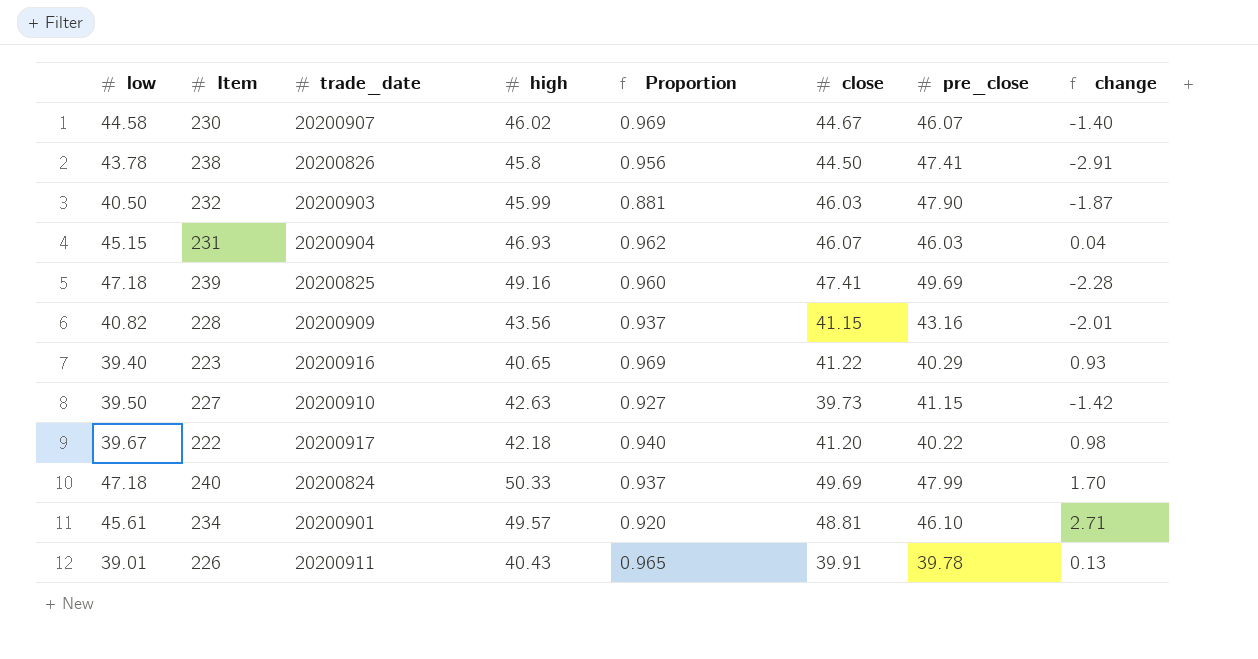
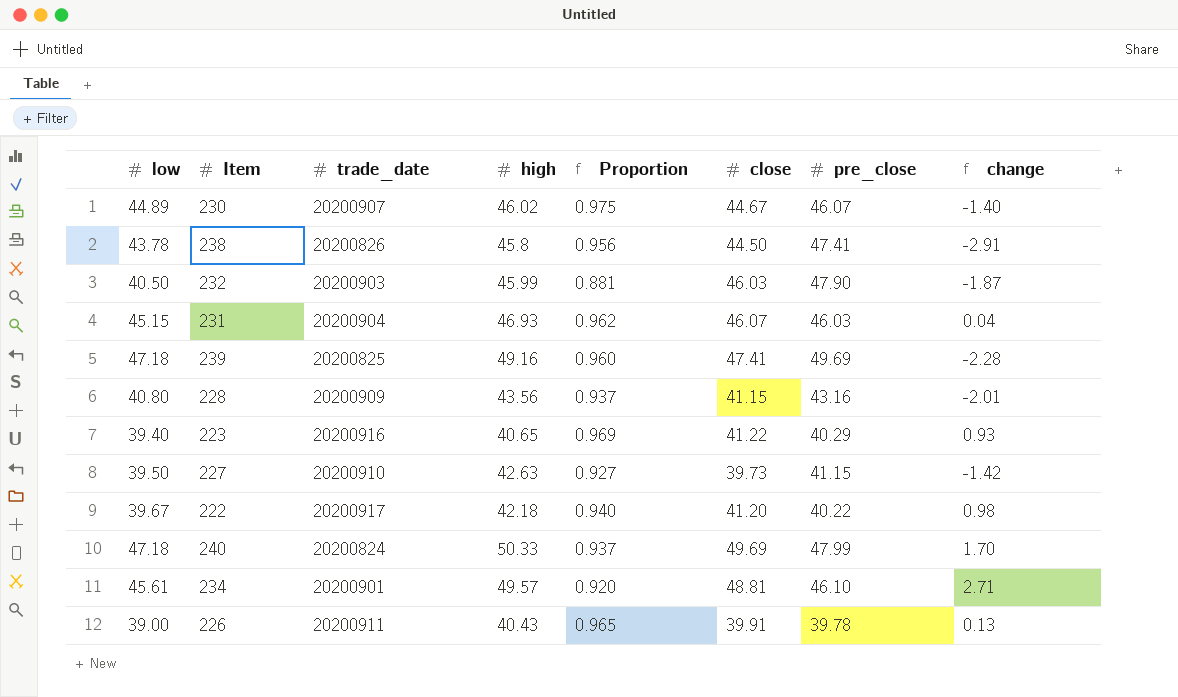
230 | low: 44.58 -> 44.89
230 | Proportion: 0.969 -> 0.975
228 | low: 40.82 -> 40.80
226 | low: 39.01 -> 39.00

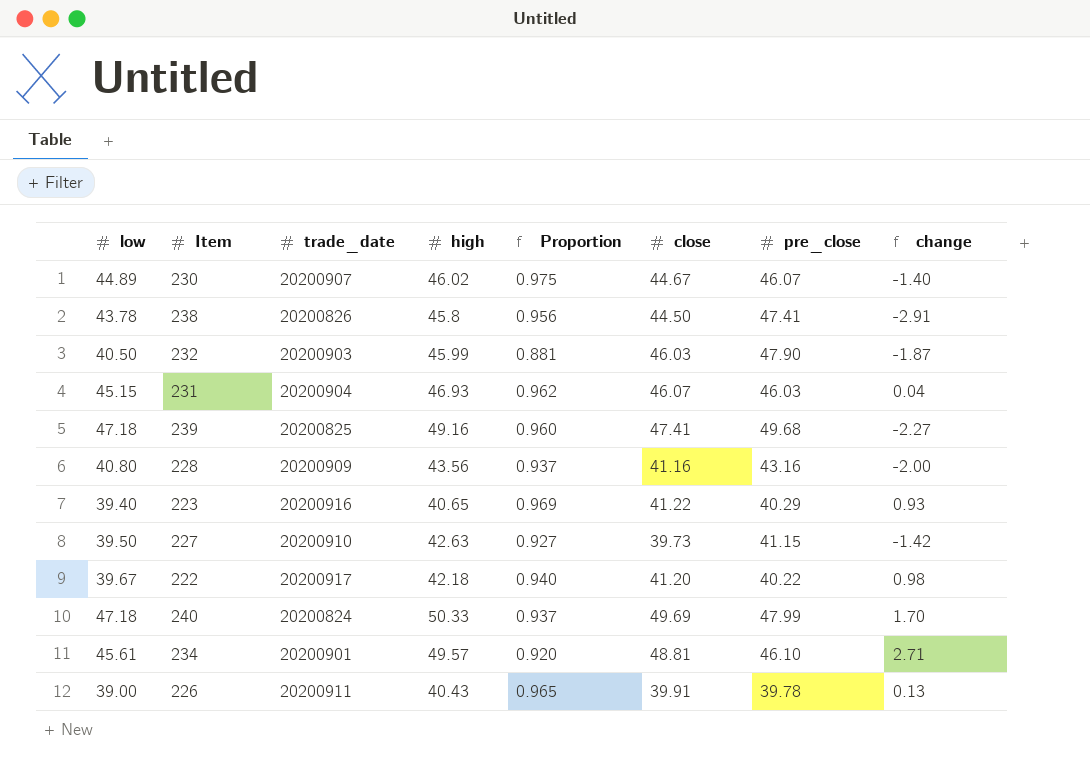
239 | pre_close: 49.69 -> 49.68
239 | change: -2.28 -> -2.27
228 | close: 41.15 -> 41.16
228 | change: -2.01 -> -2.00

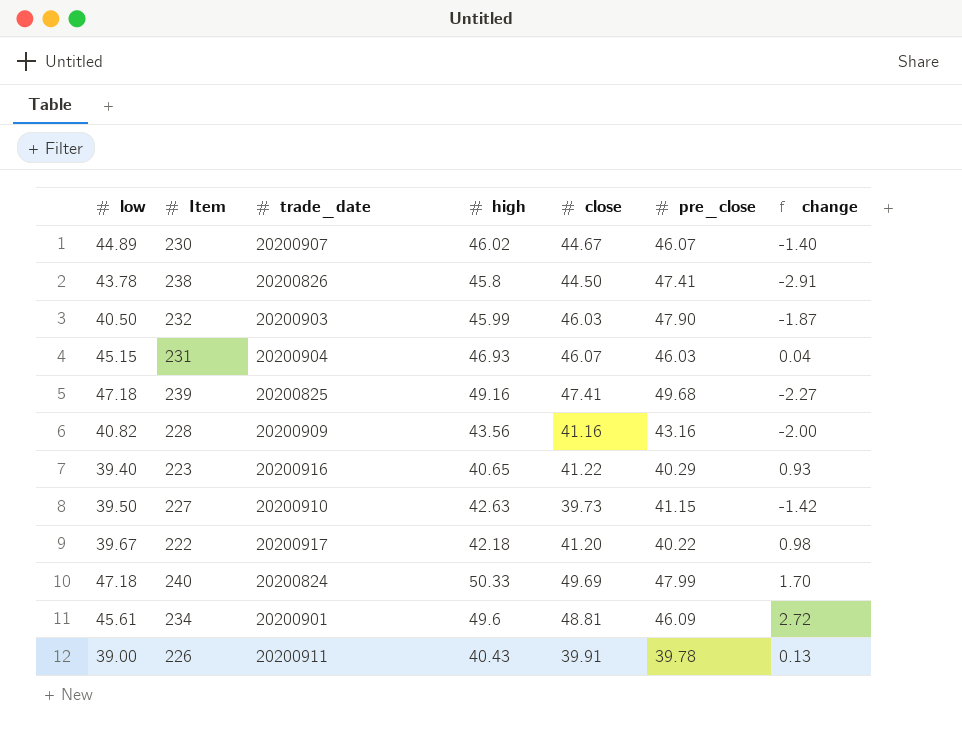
column Proportion | formula: [low] / [high] -> none
228 | low: 40.80 -> 40.82
234 | high: 49.57 -> 49.6
234 | pre_close: 46.10 -> 46.09
234 | change: 2.71 -> 2.72

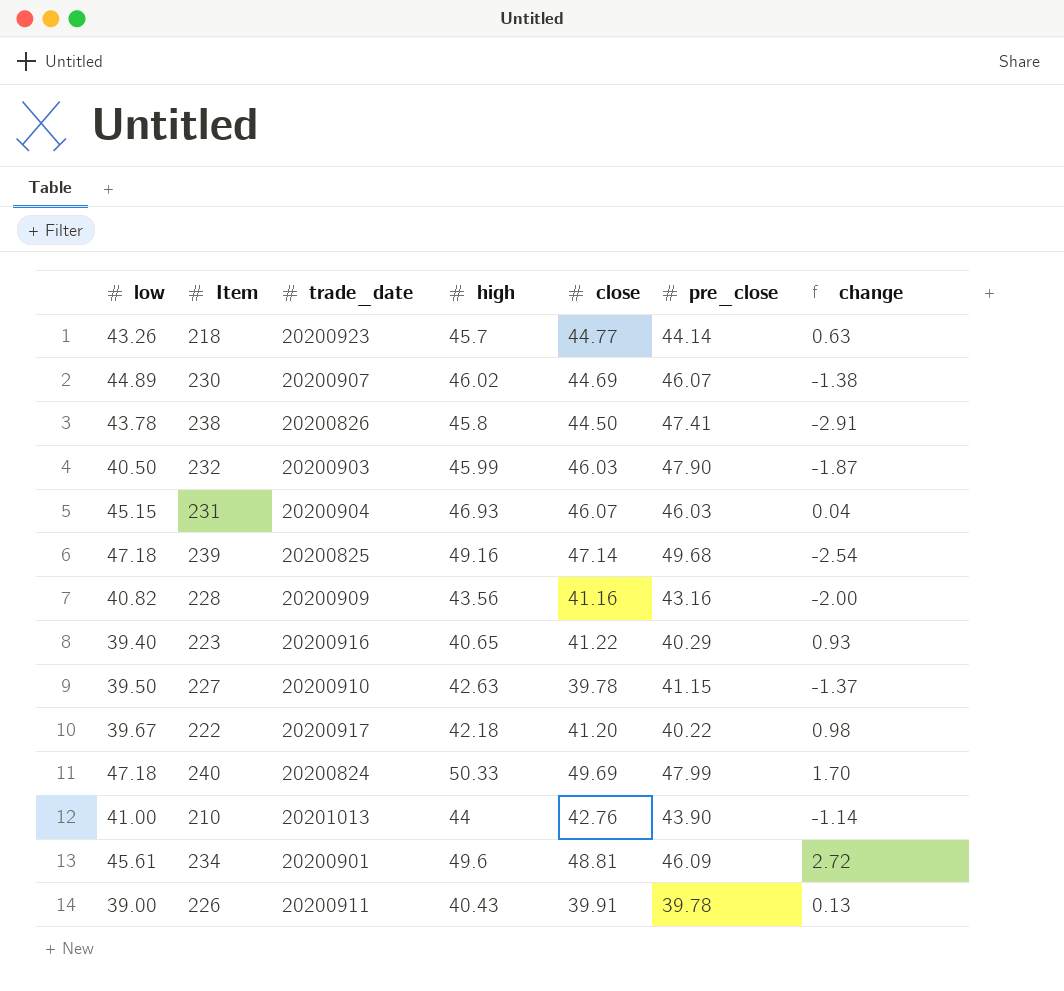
row 218: none -> 43.26 | 20200923 | 45.7 | 44.77 | 44.14 | 0.63
230 | close: 44.67 -> 44.69
230 | change: -1.40 -> -1.38
239 | close: 47.41 -> 47.14
239 | change: -2.27 -> -2.54
227 | close: 39.73 -> 39.78
227 | change: -1.42 -> -1.37
row 210: none -> 41.00 | 20201013 | 44 | 42.76 | 43.90 | -1.14

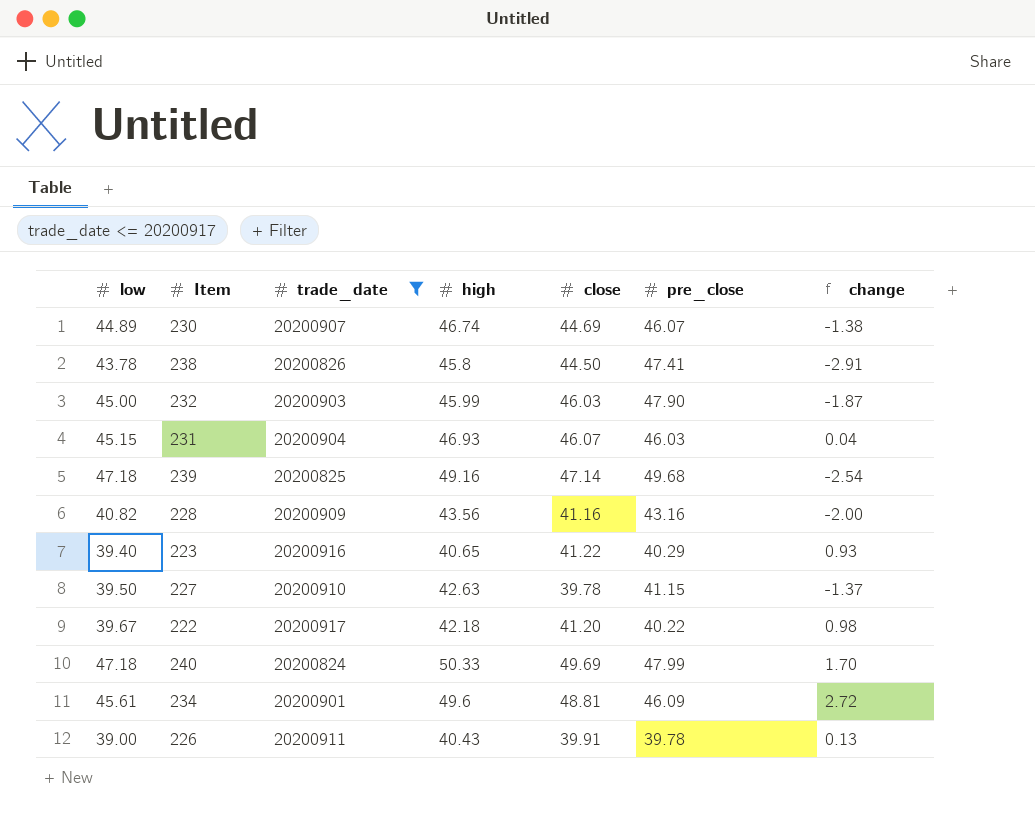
filter: none -> trade_date <= 20200917
230 | high: 46.02 -> 46.74
232 | low: 40.50 -> 45.00

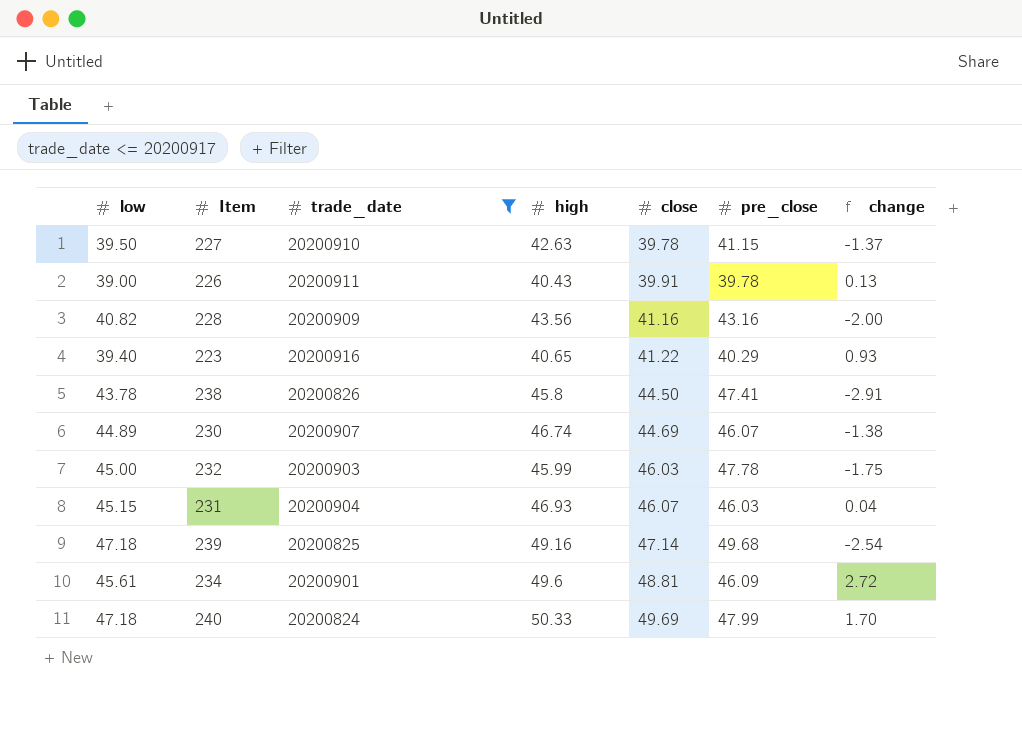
row order: none -> close ascending
row 222: 39.67 | 20200917 | 42.18 | 41.20 | 40.22 | 0.98 -> none
232 | pre_close: 47.90 -> 47.78
232 | change: -1.87 -> -1.75

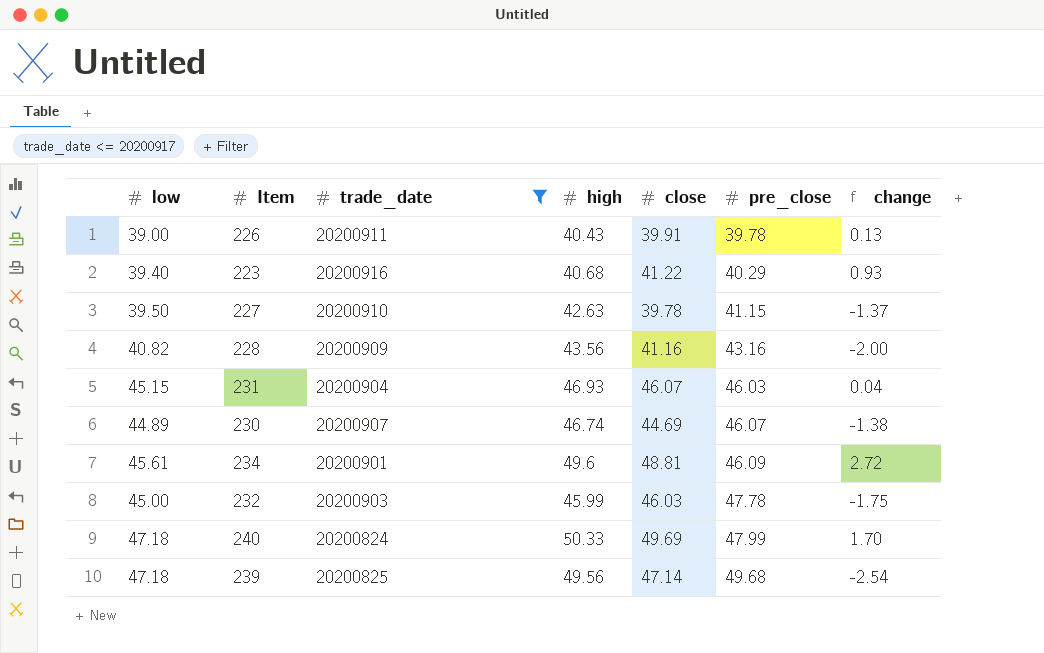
row order: close ascending -> pre_close ascending
row 238: 43.78 | 20200826 | 45.8 | 44.50 | 47.41 | -2.91 -> none
223 | high: 40.65 -> 40.68
239 | high: 49.16 -> 49.56

